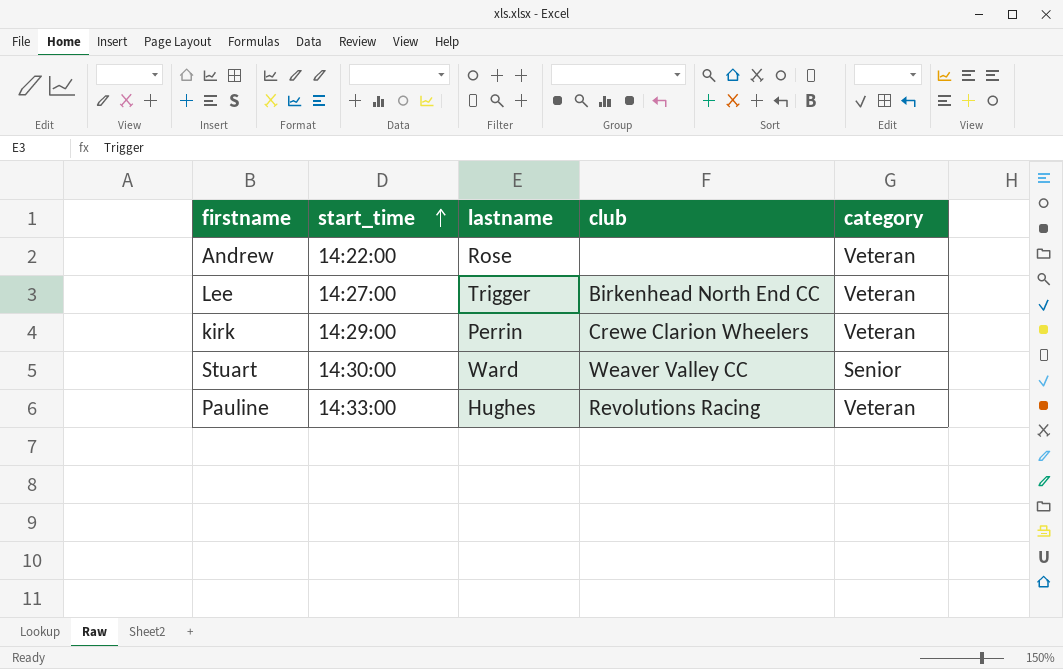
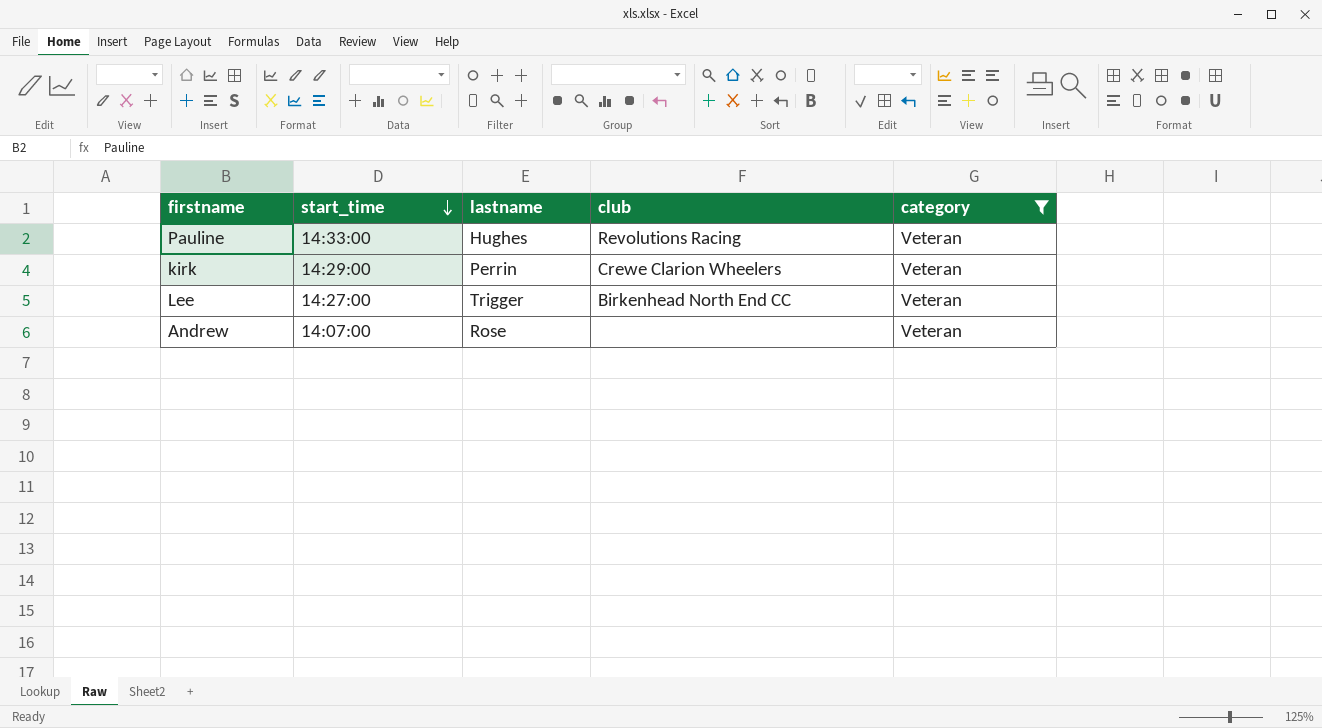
filter: none -> category = Veteran
row order: start_time ascending -> start_time descending
Andrew | start_time: 14:22:00 -> 14:07:00

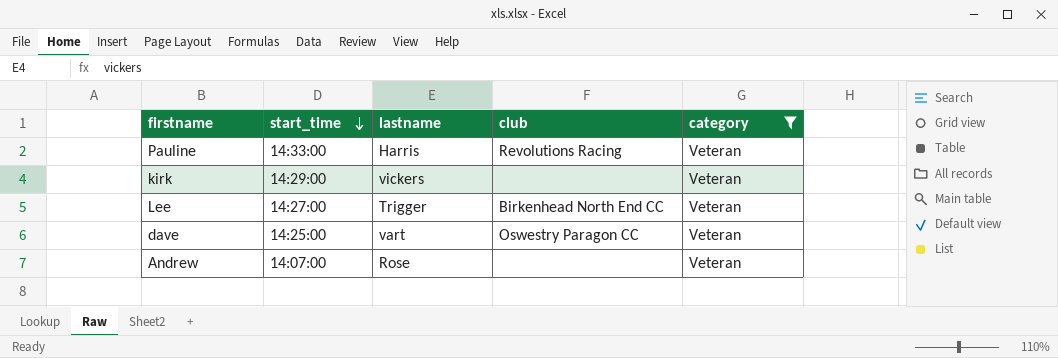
Pauline | lastname: Hughes -> Harris
kirk | lastname: Perrin -> vickers
kirk | club: Crewe Clarion Wheelers -> none
row dave: none -> 14:25:00 | vart | Oswestry Paragon CC | Veteran

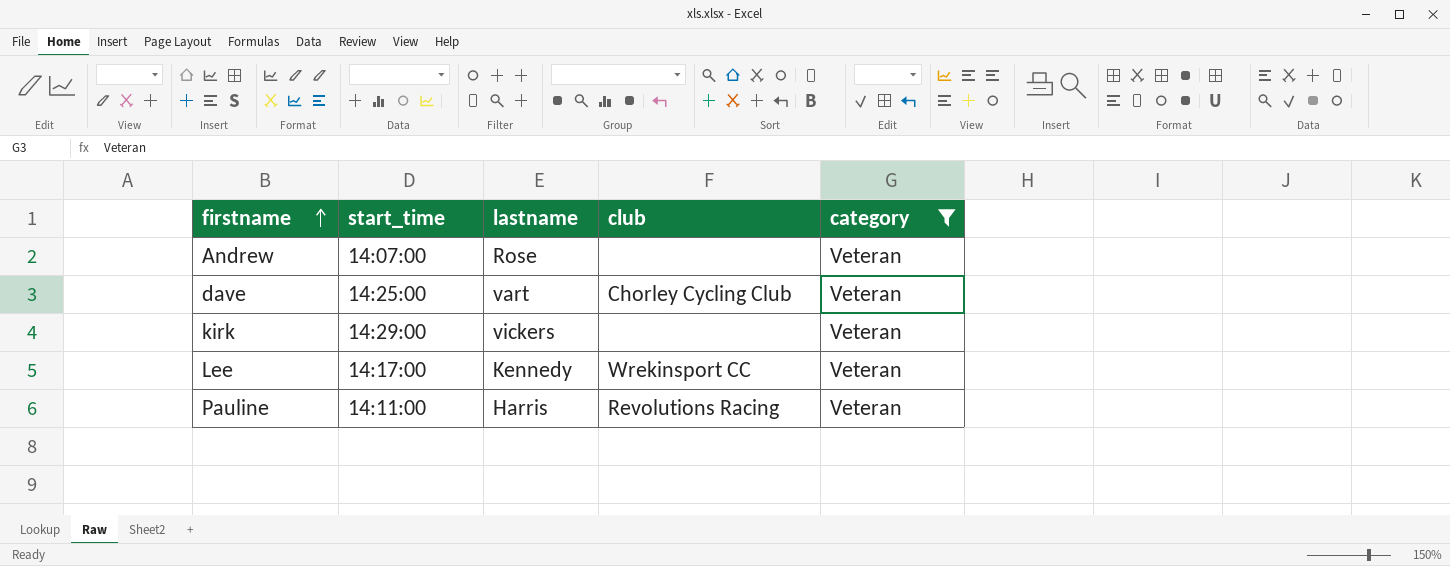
row order: start_time descending -> firstname ascending
dave | club: Oswestry Paragon CC -> Chorley Cycling Club
Lee | start_time: 14:27:00 -> 14:17:00
Lee | lastname: Trigger -> Kennedy
Lee | club: Birkenhead North End CC -> Wrekinsport CC
Pauline | start_time: 14:33:00 -> 14:11:00

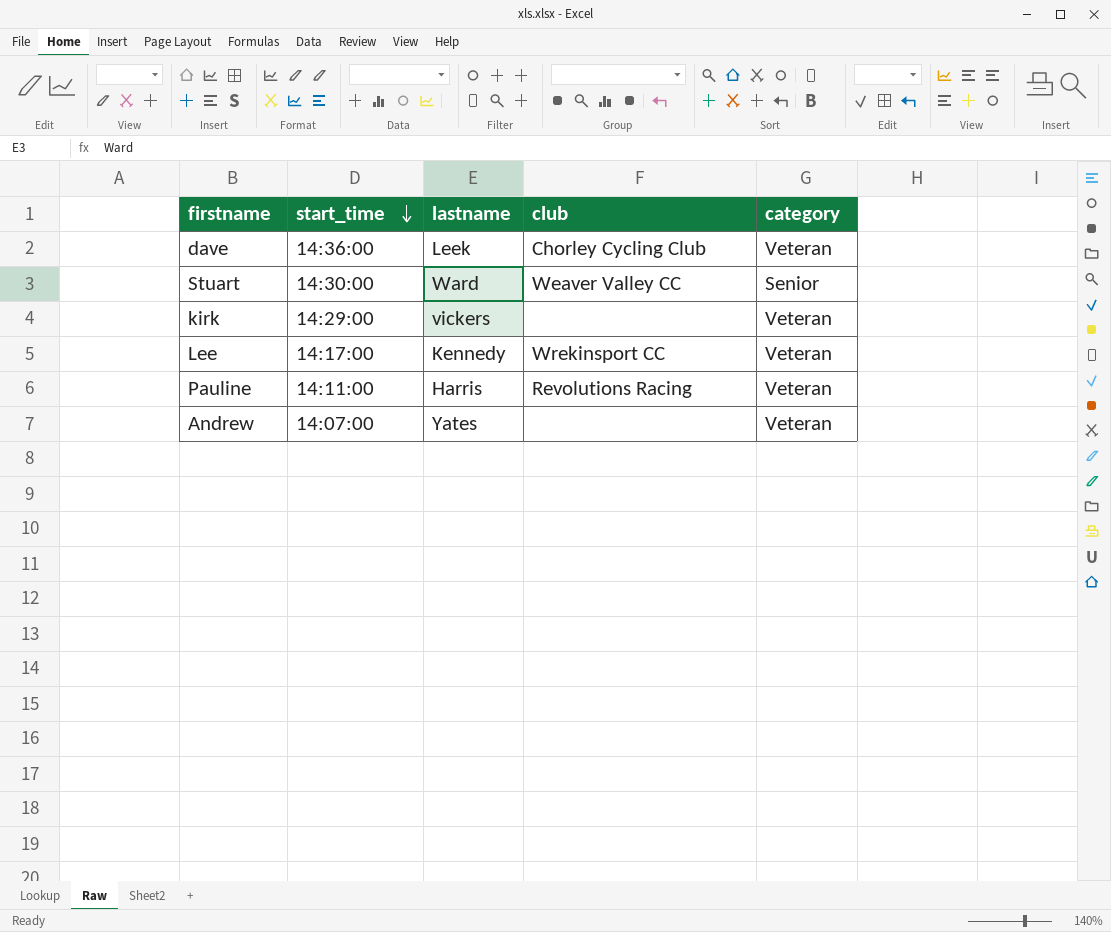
filter: category = Veteran -> none
row order: firstname ascending -> start_time descending
dave | start_time: 14:25:00 -> 14:36:00
dave | lastname: vart -> Leek
Andrew | lastname: Rose -> Yates

